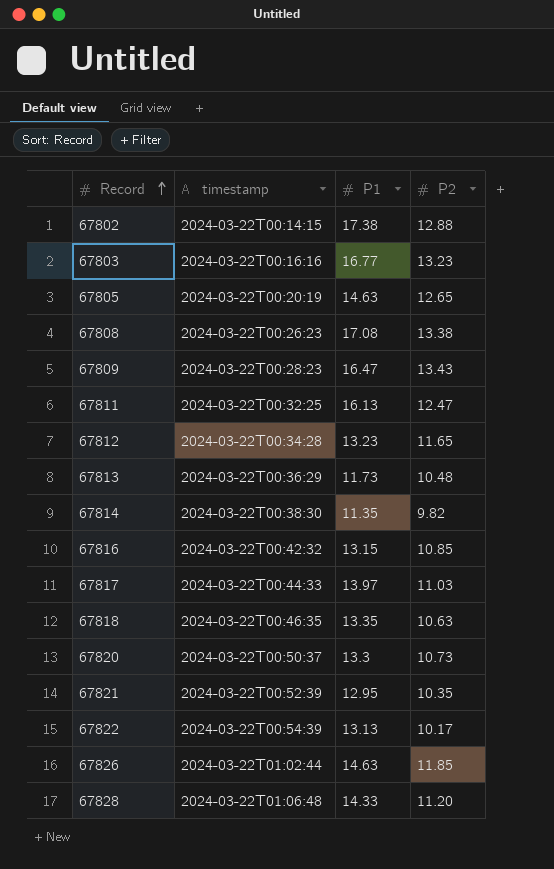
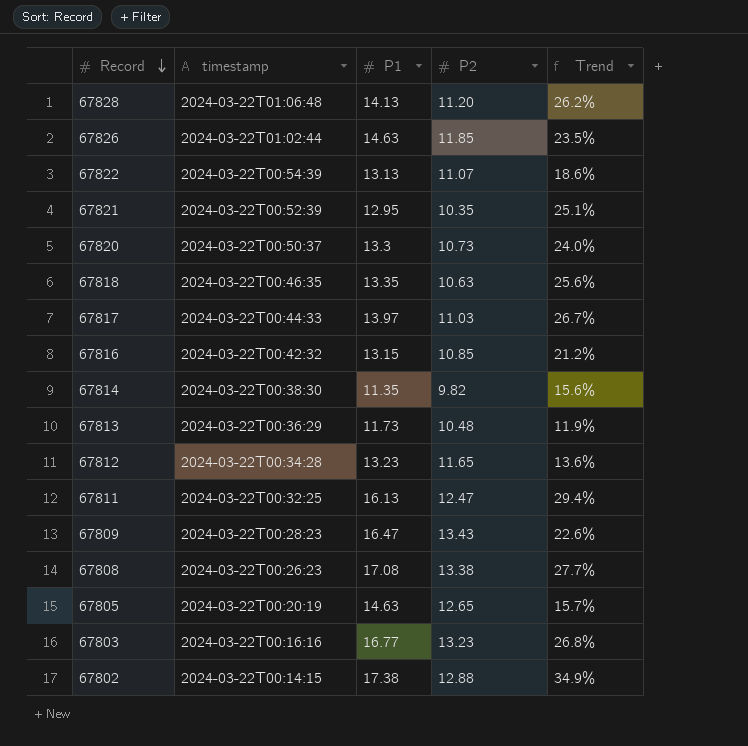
row order: Record ascending -> Record descending
column Trend | formula: none -> ([P1] - [P2]) / [P2]
67828 | P1: 14.33 -> 14.13
67822 | P2: 10.17 -> 11.07

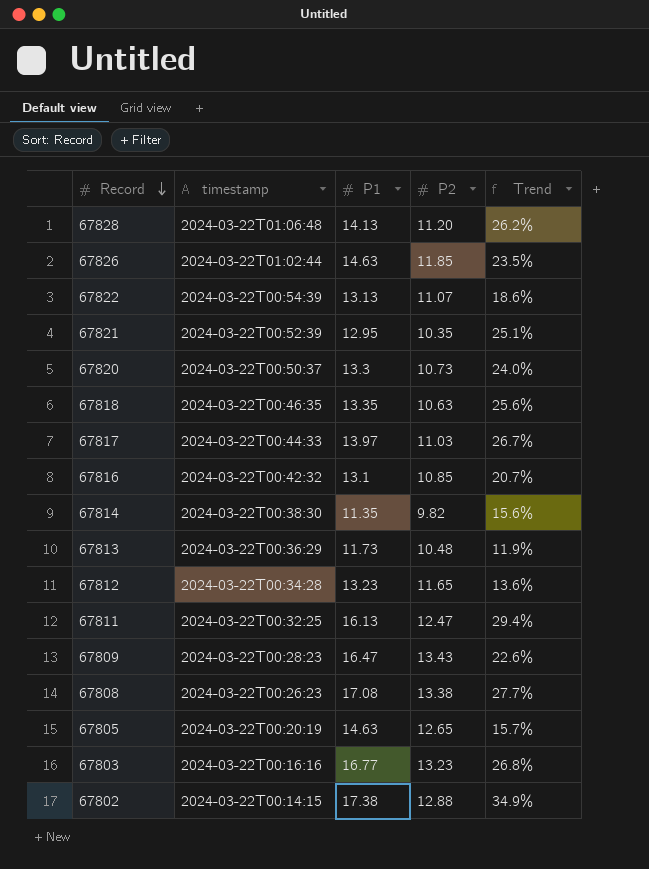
67816 | P1: 13.15 -> 13.1
67816 | Trend: 21.2% -> 20.7%

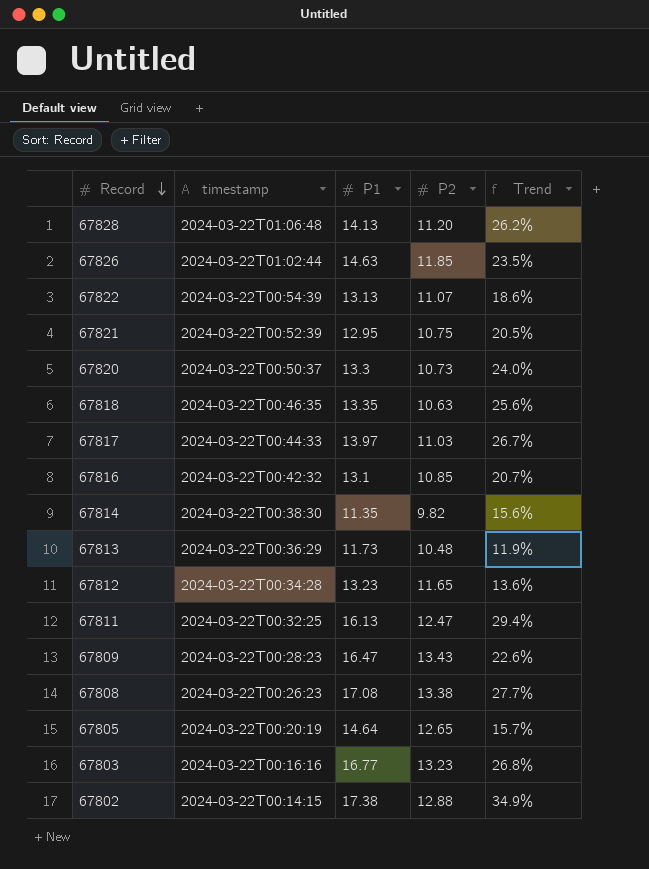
67821 | P2: 10.35 -> 10.75
67821 | Trend: 25.1% -> 20.5%
67805 | P1: 14.63 -> 14.64

